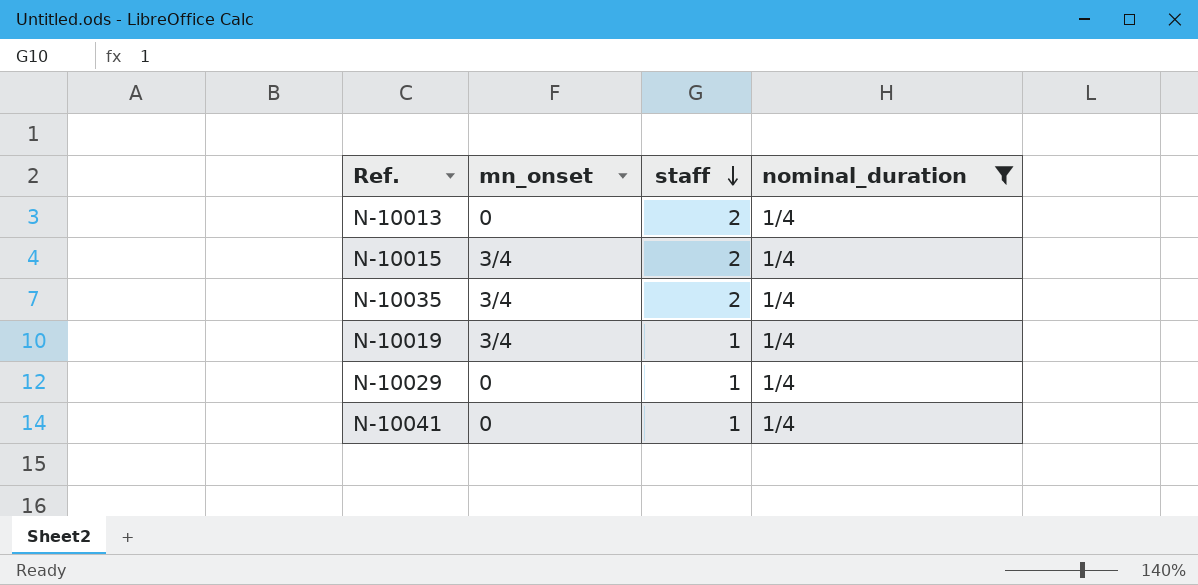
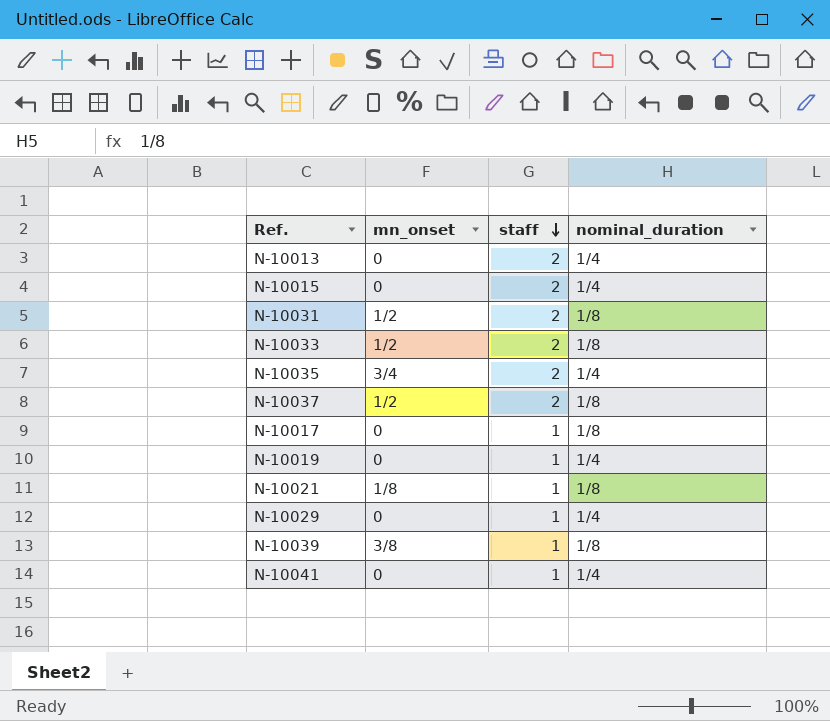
filter: nominal_duration = 1/4 -> none
N-10015 | mn_onset: 3/4 -> 0
N-10019 | mn_onset: 3/4 -> 0

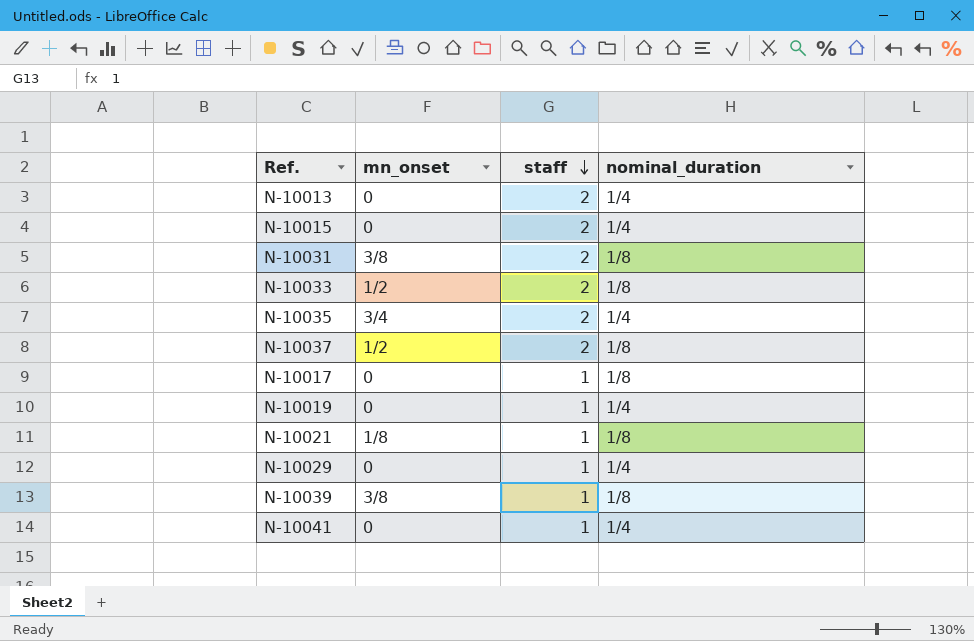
N-10031 | mn_onset: 1/2 -> 3/8

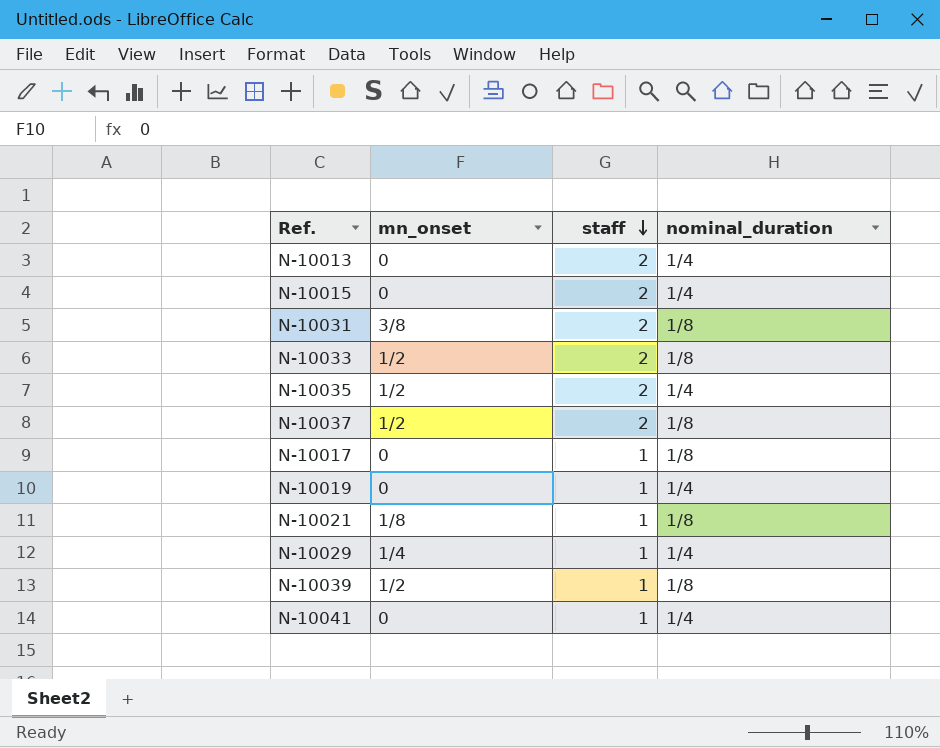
N-10035 | mn_onset: 3/4 -> 1/2
N-10029 | mn_onset: 0 -> 1/4
N-10039 | mn_onset: 3/8 -> 1/2

